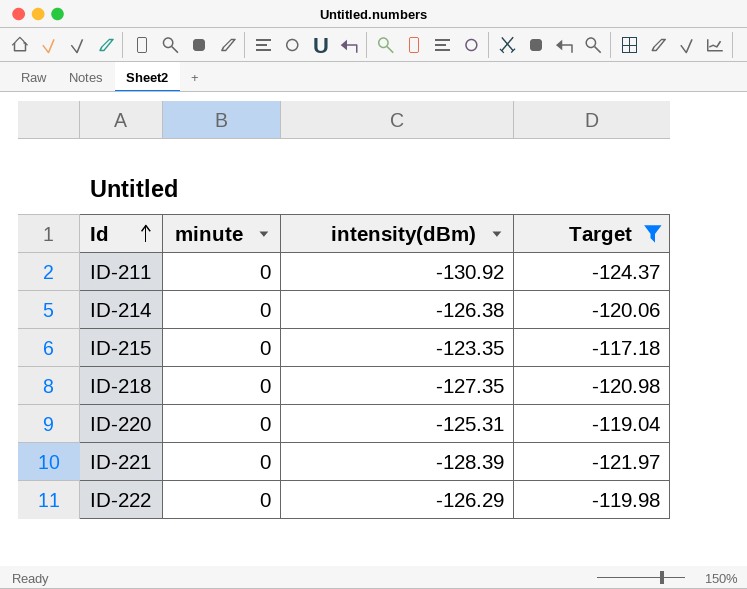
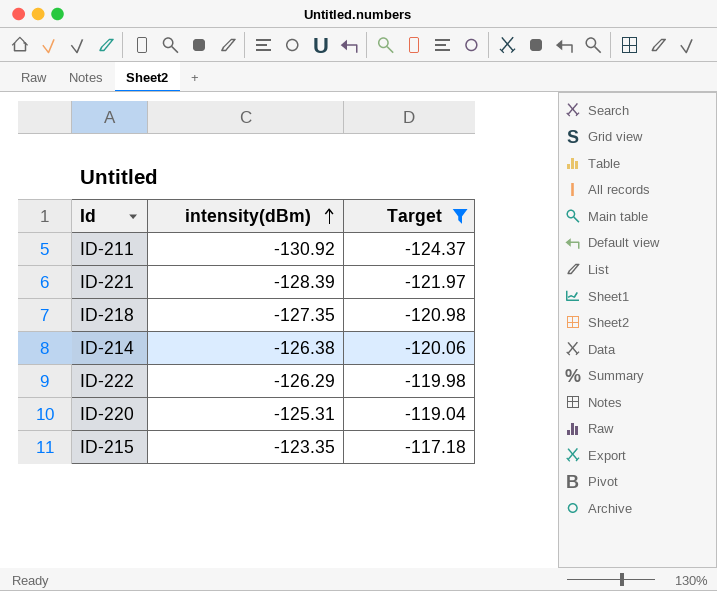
row order: Id ascending -> intensity(dBm) ascending
column minute | position: 2 -> none

